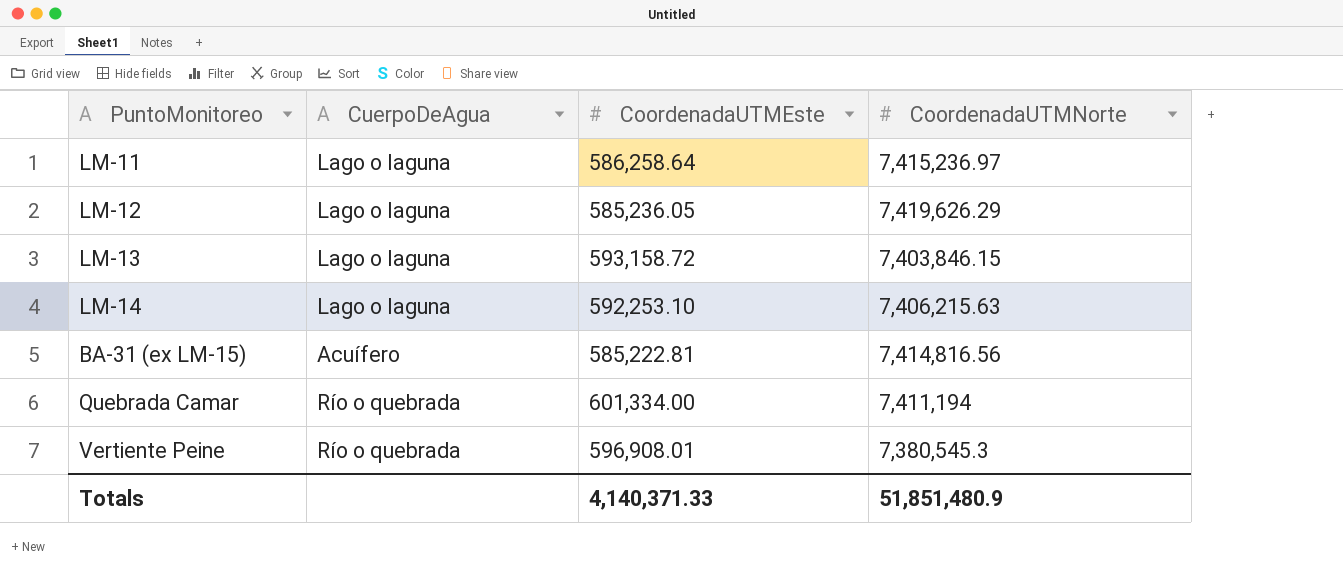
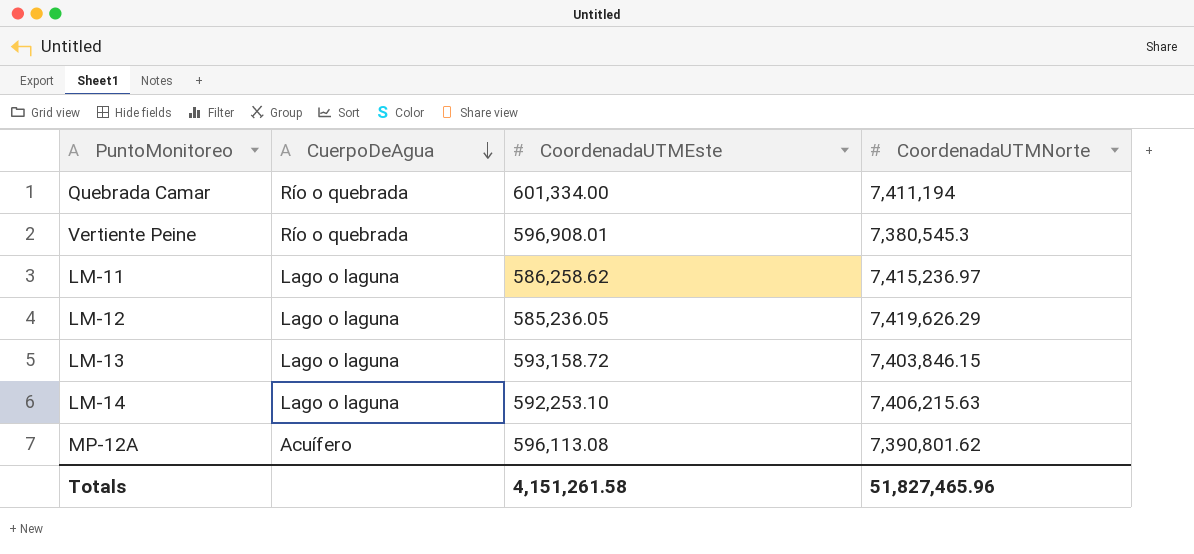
row order: none -> CuerpoDeAgua descending
row BA-31 (ex LM-15): Acuífero | 585,222.81 | 7,414,816.56 -> none
LM-11 | CoordenadaUTMEste: 586,258.64 -> 586,258.62
row MP-12A: none -> Acuífero | 596,113.08 | 7,390,801.62
Totals | CoordenadaUTMEste: 4,140,371.33 -> 4,151,261.58
Totals | CoordenadaUTMNorte: 51,851,480.9 -> 51,827,465.96

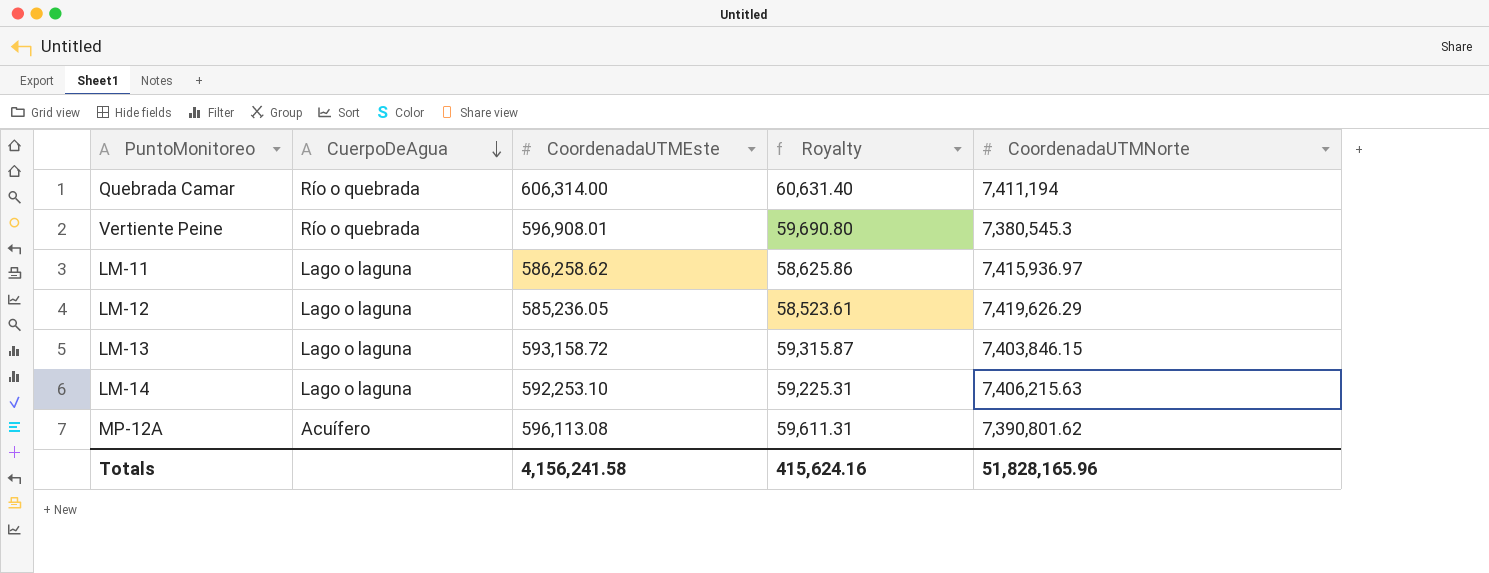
column Royalty | formula: none -> [CoordenadaUTMEste] * 0.1
Quebrada Camar | CoordenadaUTMEste: 601,334.00 -> 606,314.00
LM-11 | CoordenadaUTMNorte: 7,415,236.97 -> 7,415,936.97
Totals | CoordenadaUTMEste: 4,151,261.58 -> 4,156,241.58
Totals | CoordenadaUTMNorte: 51,827,465.96 -> 51,828,165.96

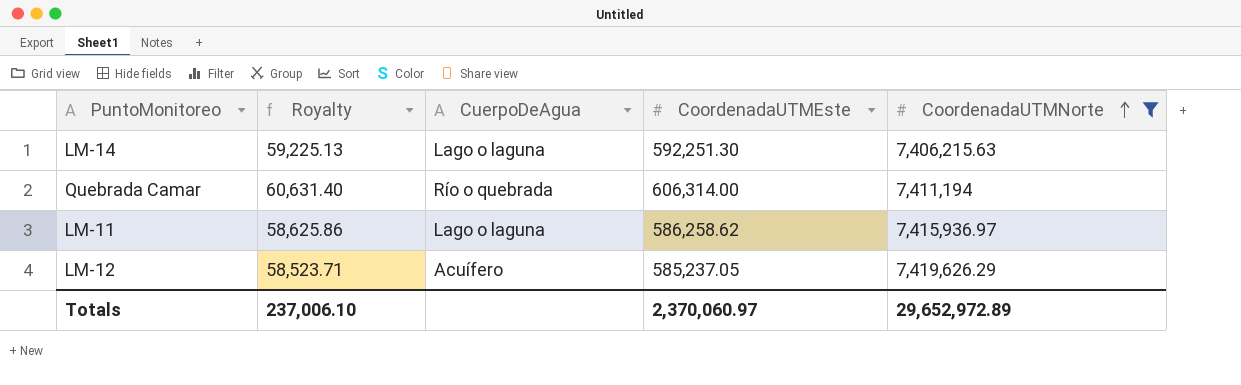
filter: none -> CoordenadaUTMNorte >= 7,406,215.63
row order: CuerpoDeAgua descending -> CoordenadaUTMNorte ascending
column Royalty | position: 4 -> 2
LM-14 | Royalty: 59,225.31 -> 59,225.13
LM-14 | CoordenadaUTMEste: 592,253.10 -> 592,251.30
LM-12 | Royalty: 58,523.61 -> 58,523.71
LM-12 | CuerpoDeAgua: Lago o laguna -> Acuífero
LM-12 | CoordenadaUTMEste: 585,236.05 -> 585,237.05
Totals | Royalty: 415,624.16 -> 237,006.10
Totals | CoordenadaUTMEste: 4,156,241.58 -> 2,370,060.97
Totals | CoordenadaUTMNorte: 51,828,165.96 -> 29,652,972.89

